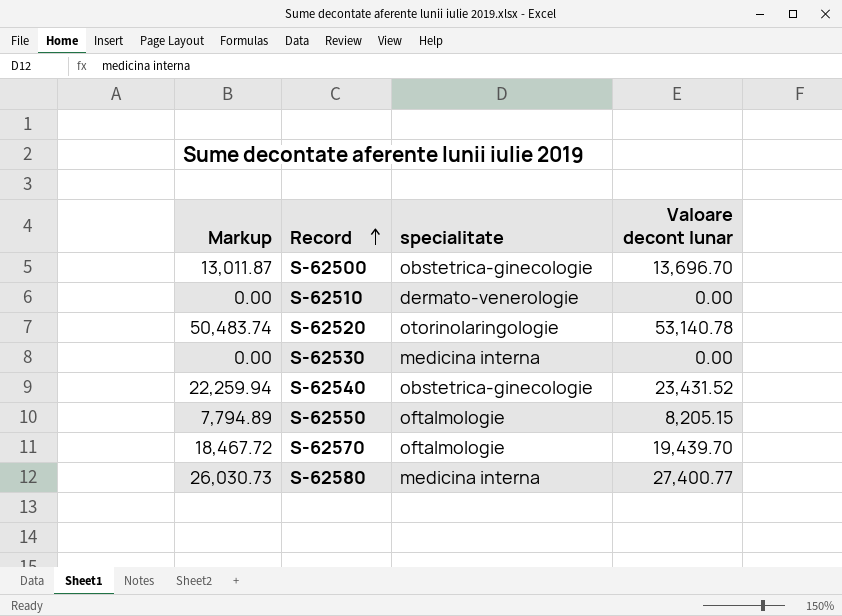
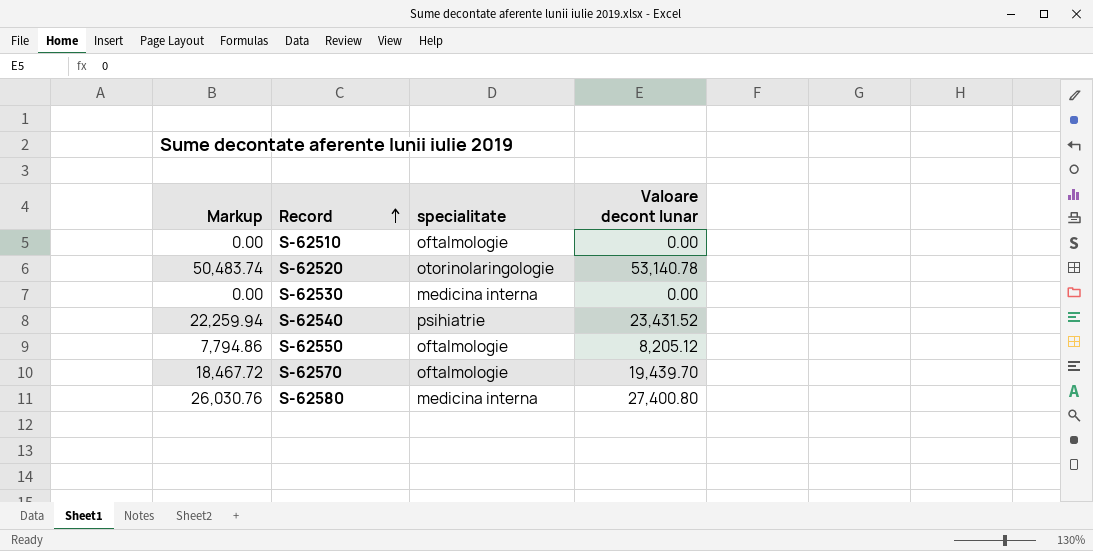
row S-62500: 13,011.87 | obstetrica-ginecologie | 13,696.70 -> none
S-62510 | specialitate: dermato-venerologie -> oftalmologie
S-62540 | specialitate: obstetrica-ginecologie -> psihiatrie
S-62550 | Markup: 7,794.89 -> 7,794.86
S-62550 | Valoare decont lunar: 8,205.15 -> 8,205.12
S-62580 | Markup: 26,030.73 -> 26,030.76
S-62580 | Valoare decont lunar: 27,400.77 -> 27,400.80

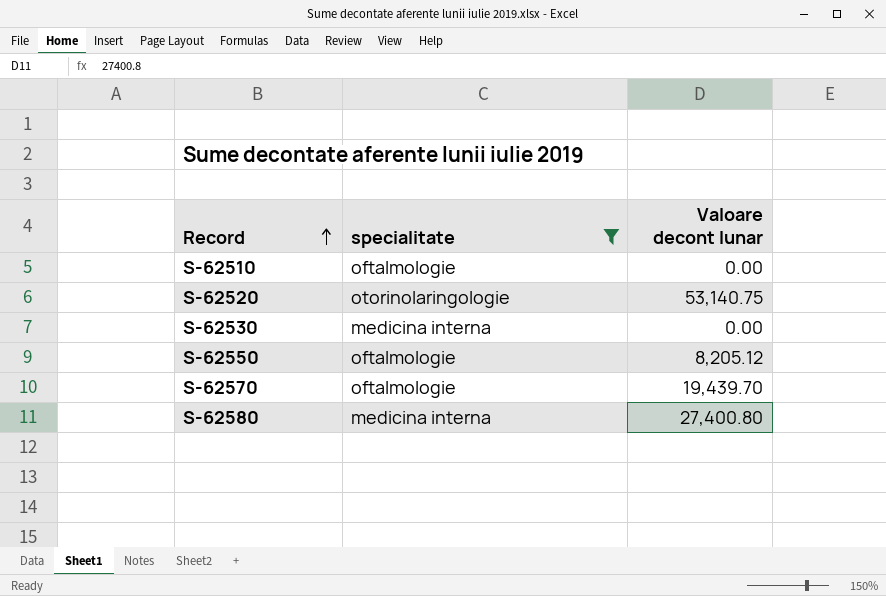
filter: none -> specialitate != psihiatrie
column Markup | formula: [Valoare decont lunar] * 0.95 -> none
S-62520 | Valoare decont lunar: 53,140.78 -> 53,140.75

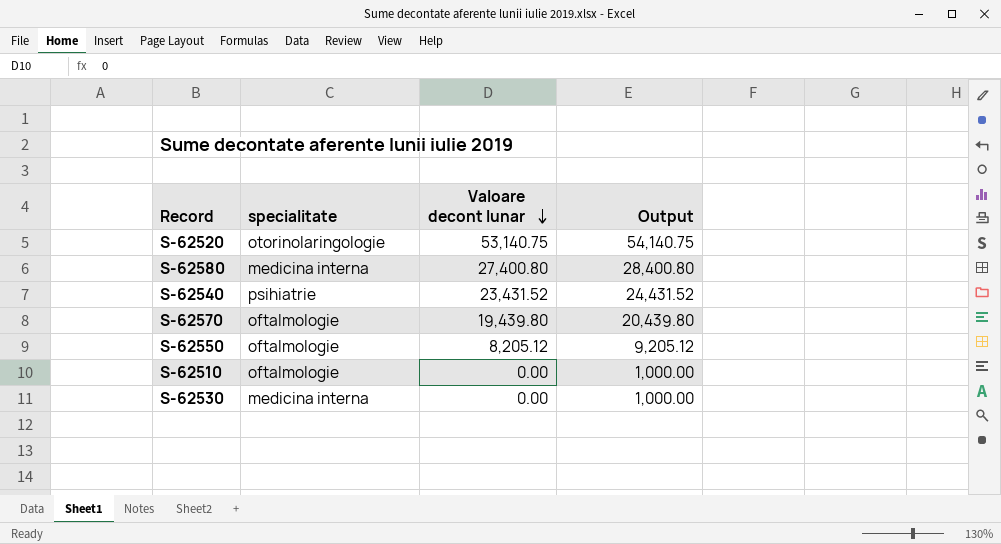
filter: specialitate != psihiatrie -> none
row order: Record ascending -> Valoare decont lunar descending
column Output | formula: none -> [Valoare decont lunar] + 1000
S-62570 | Valoare decont lunar: 19,439.70 -> 19,439.80

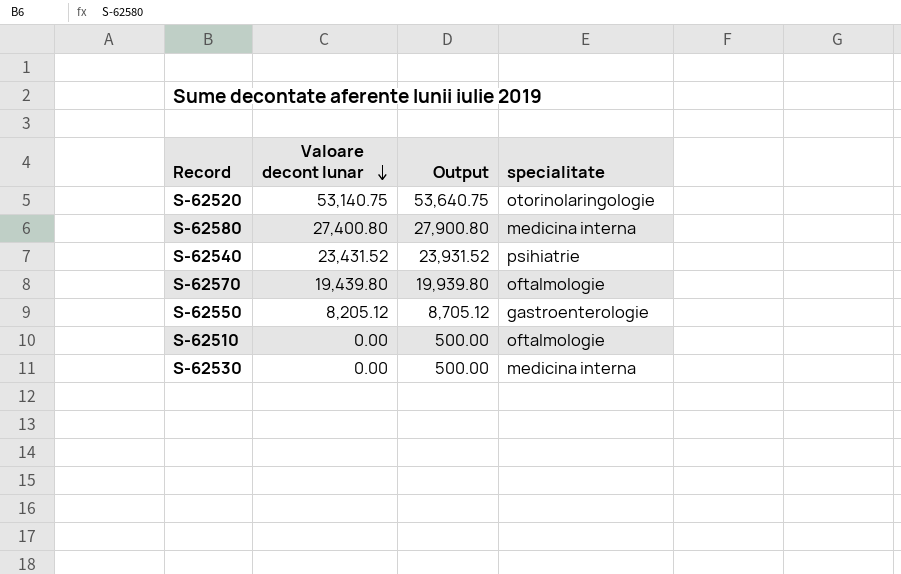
column Output | formula: [Valoare decont lunar] + 1000 -> [Valoare decont lunar] + 500
column specialitate | position: 2 -> 4
S-62550 | specialitate: oftalmologie -> gastroenterologie

